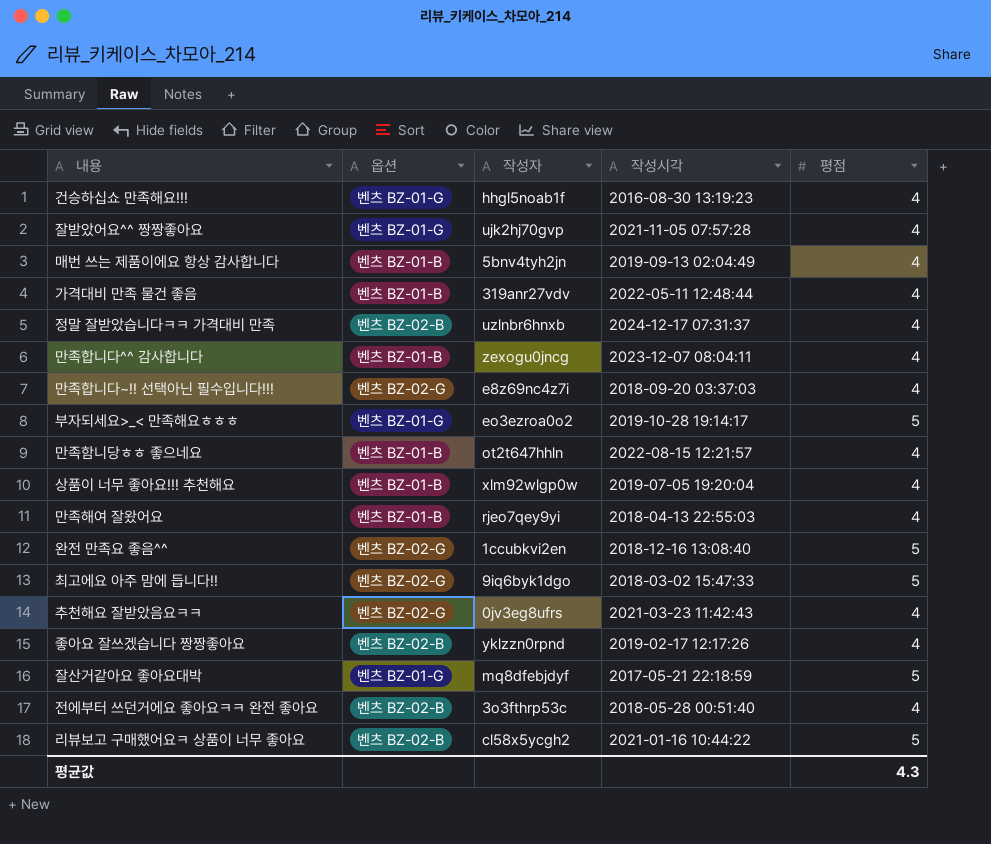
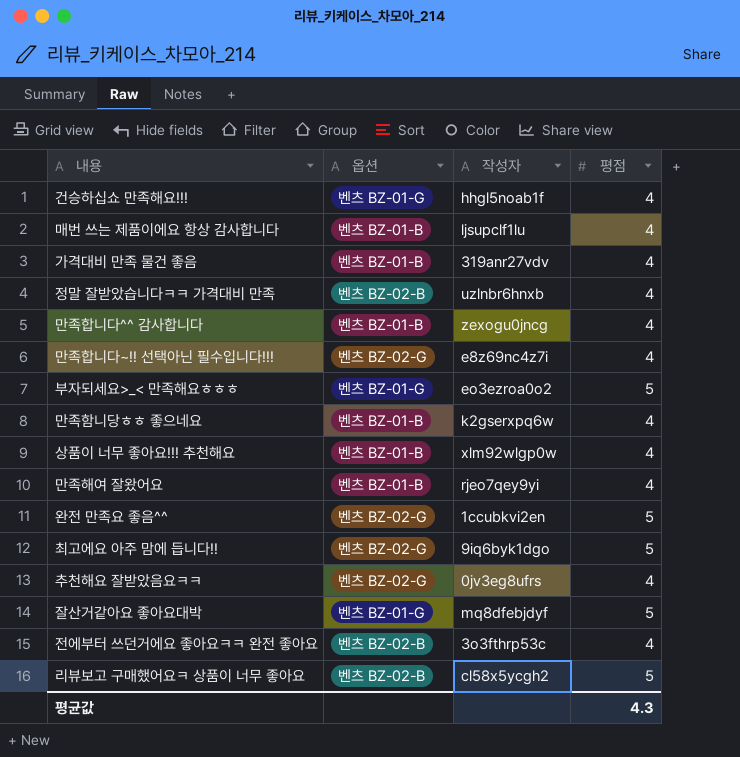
column 작성시각 | position: 4 -> none
row 잘받았어요^^ 짱짱좋아요: 벤츠 BZ-01-G | ujk2hj70gvp | 2021-11-05 07:57:28 | 4 -> none
row 좋아요 잘쓰겠습니다 짱짱좋아요: 벤츠 BZ-02-B | yklzzn0rpnd | 2019-02-17 12:17:26 | 4 -> none
매번 쓰는 제품이에요 항상 감사합니다 | 작성자: 5bnv4tyh2jn -> ljsupclf1lu
만족함니당ㅎㅎ 좋으네요 | 작성자: ot2t647hhln -> k2gserxpq6w

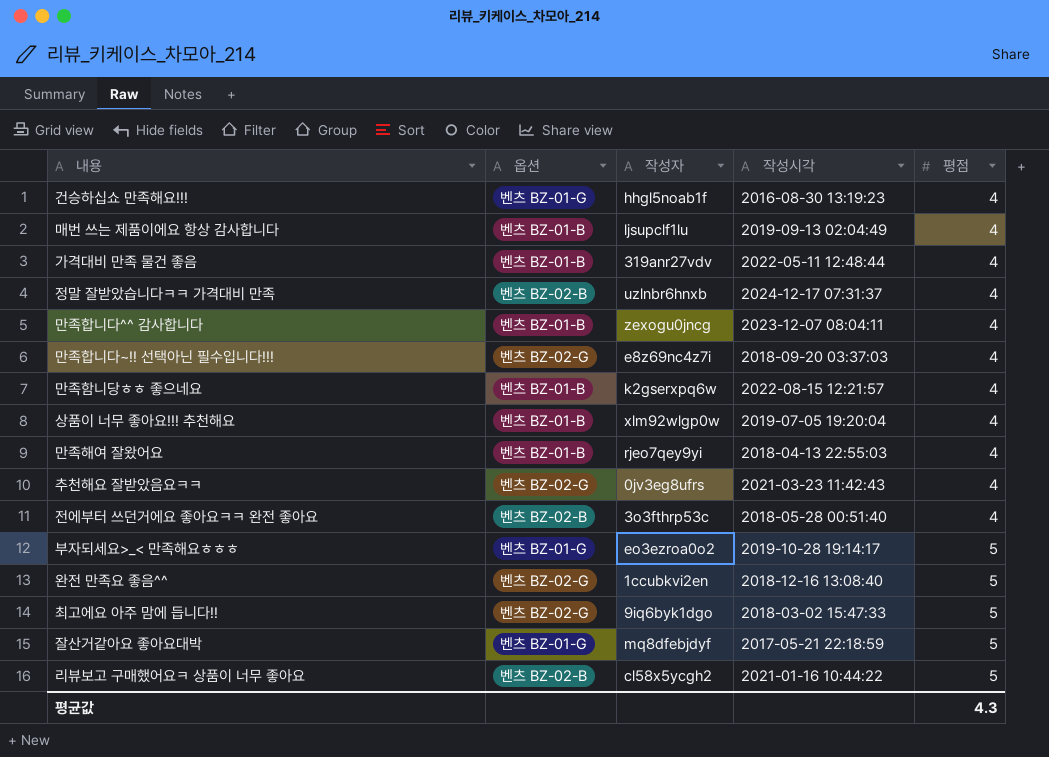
row order: none -> 평점 ascending
column 작성시각 | position: none -> 4

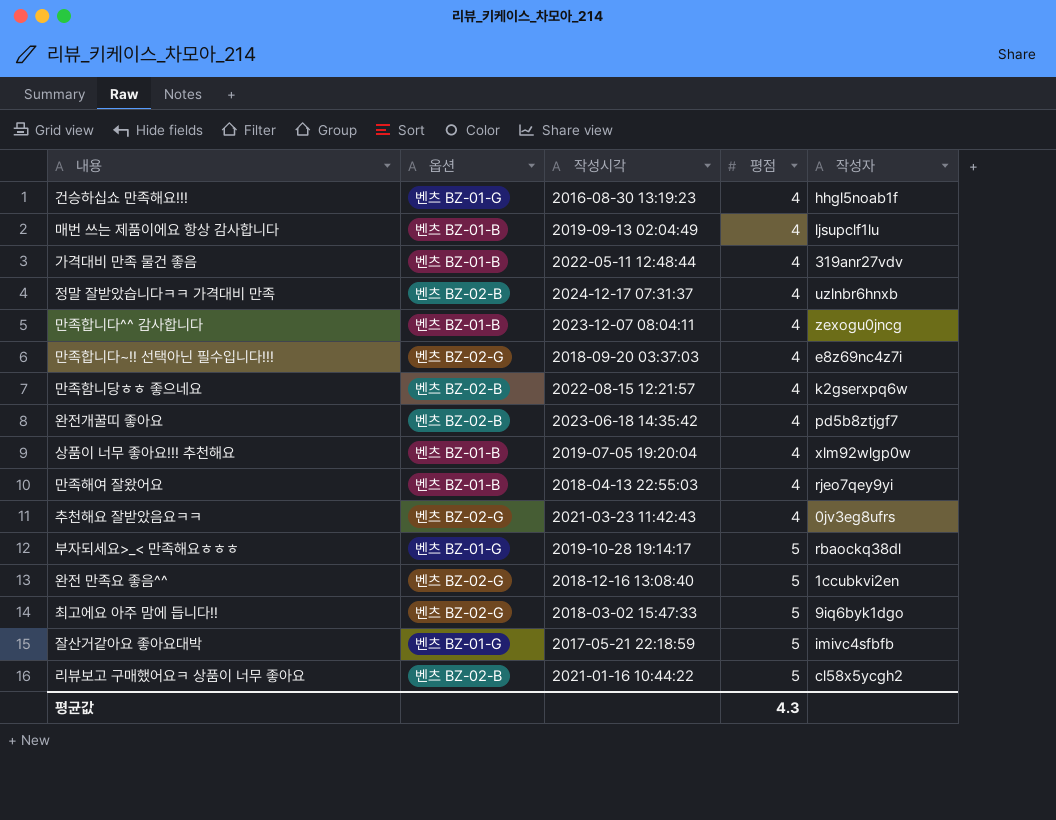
column 작성자 | position: 3 -> 5
row 전에부터 쓰던거에요 좋아요ㅋㅋ 완전 좋아요: 벤츠 BZ-02-B | 3o3fthrp53c | 2018-05-28 00:51:40 | 4 -> none
만족함니당ㅎㅎ 좋으네요 | 옵션: 벤츠 BZ-01-B -> 벤츠 BZ-02-B
row 완전개꿀띠 좋아요: none -> 벤츠 BZ-02-B | 2023-06-18 14:35:42 | 4 | pd5b8ztjgf7
부자되세요>_< 만족해요ㅎㅎㅎ | 작성자: eo3ezroa0o2 -> rbaockq38dl
잘산거같아요 좋아요대박 | 작성자: mq8dfebjdyf -> imivc4sfbfb

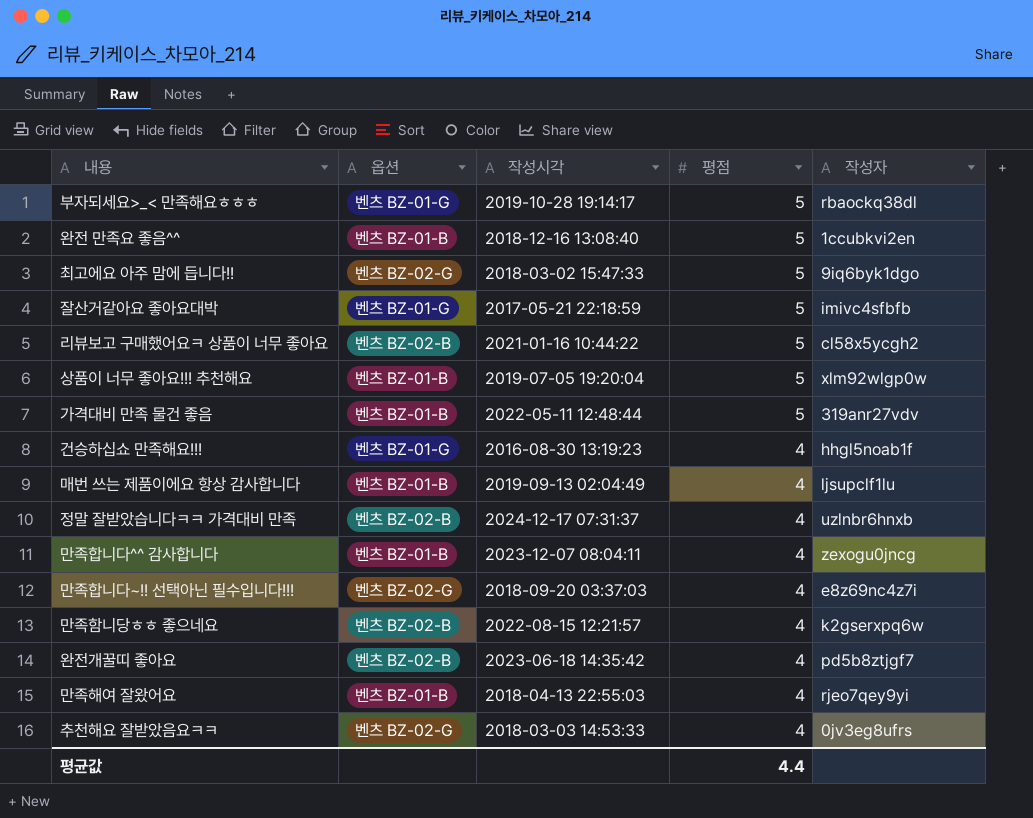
row order: 평점 ascending -> 평점 descending
완전 만족요 좋음^^ | 옵션: 벤츠 BZ-02-G -> 벤츠 BZ-01-B
상품이 너무 좋아요!!! 추천해요 | 평점: 4 -> 5
가격대비 만족 물건 좋음 | 평점: 4 -> 5
추천해요 잘받았음요ㅋㅋ | 작성시각: 2021-03-23 11:42:43 -> 2018-03-03 14:53:33
평균값 | 평점: 4.3 -> 4.4

